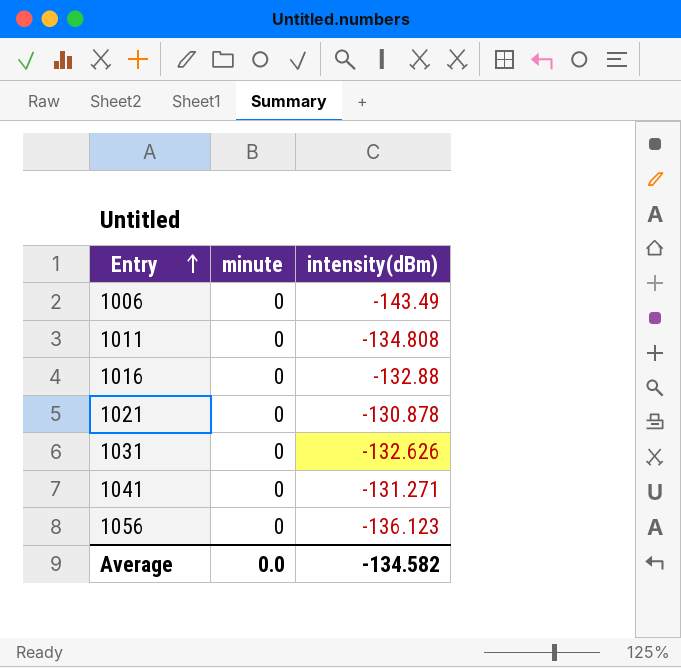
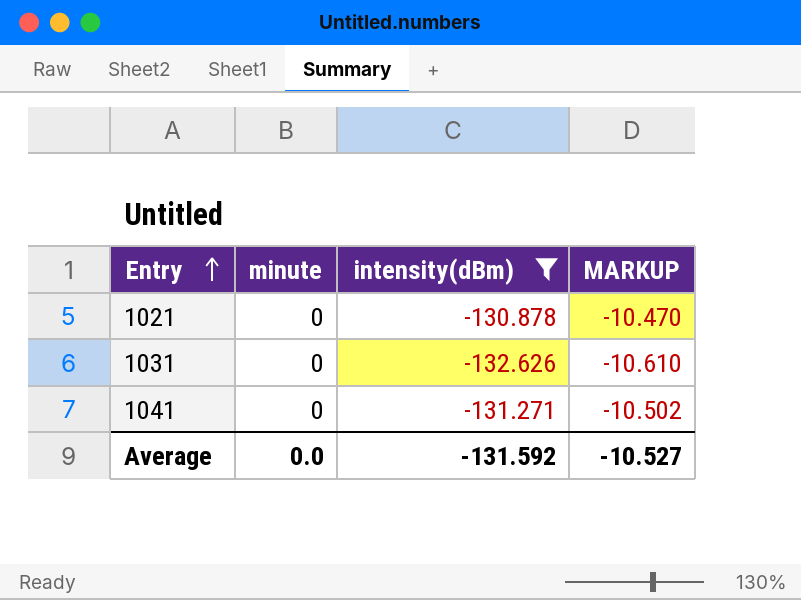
filter: none -> intensity(dBm) >= -132.626
column MARKUP | formula: none -> [intensity(dBm)] * 0.08
Average | intensity(dBm): -134.582 -> -131.592

